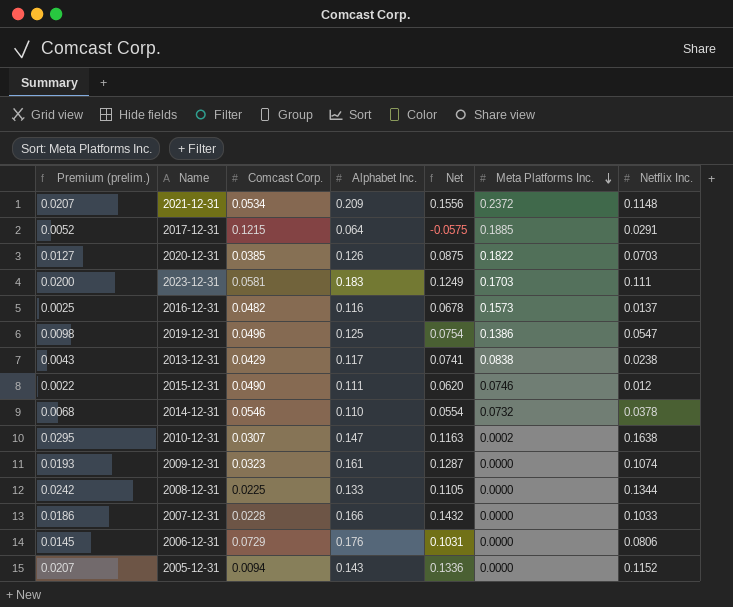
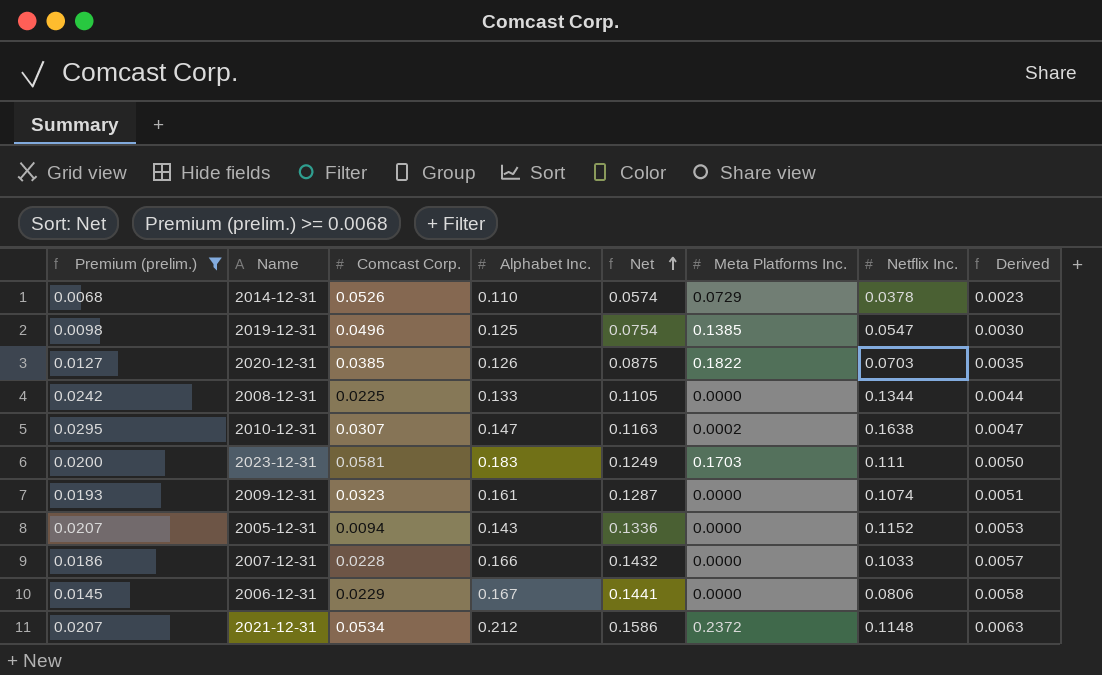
filter: none -> Premium (prelim.) >= 0.0068
row order: Meta Platforms Inc. descending -> Net ascending
column Derived | formula: none -> [Net] * 0.04
2014-12-31 | Comcast Corp.: 0.0546 -> 0.0526
2014-12-31 | Net: 0.0554 -> 0.0574
2014-12-31 | Meta Platforms Inc.: 0.0732 -> 0.0729
2019-12-31 | Meta Platforms Inc.: 0.1386 -> 0.1385
2006-12-31 | Comcast Corp.: 0.0729 -> 0.0229
2006-12-31 | Alphabet Inc.: 0.176 -> 0.167
2006-12-31 | Net: 0.1031 -> 0.1441
2021-12-31 | Alphabet Inc.: 0.209 -> 0.212
2021-12-31 | Net: 0.1556 -> 0.1586

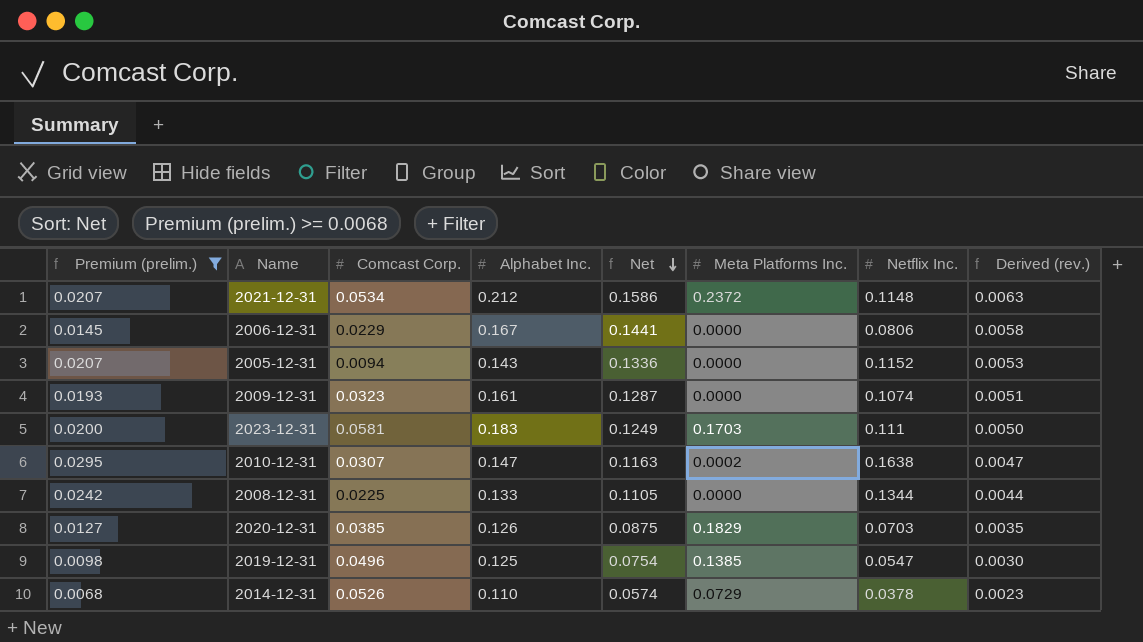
row order: Net ascending -> Net descending
column name: Derived -> Derived (rev.)
row 2007-12-31: 0.0186 | 0.0228 | 0.166 | 0.1432 | 0.0000 | 0.1033 | 0.0057 -> none
2020-12-31 | Meta Platforms Inc.: 0.1822 -> 0.1829

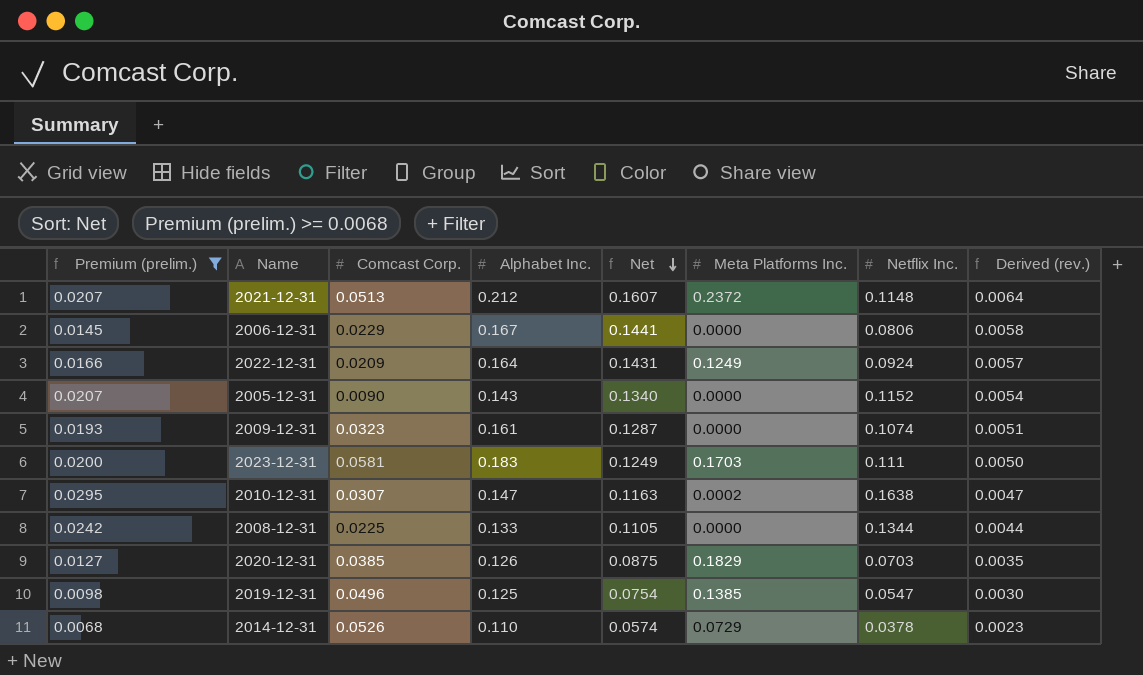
2021-12-31 | Comcast Corp.: 0.0534 -> 0.0513
2021-12-31 | Net: 0.1586 -> 0.1607
2021-12-31 | Derived (rev.): 0.0063 -> 0.0064
row 2022-12-31: none -> 0.0166 | 0.0209 | 0.164 | 0.1431 | 0.1249 | 0.0924 | 0.0057
2005-12-31 | Comcast Corp.: 0.0094 -> 0.0090
2005-12-31 | Net: 0.1336 -> 0.1340
2005-12-31 | Derived (rev.): 0.0053 -> 0.0054

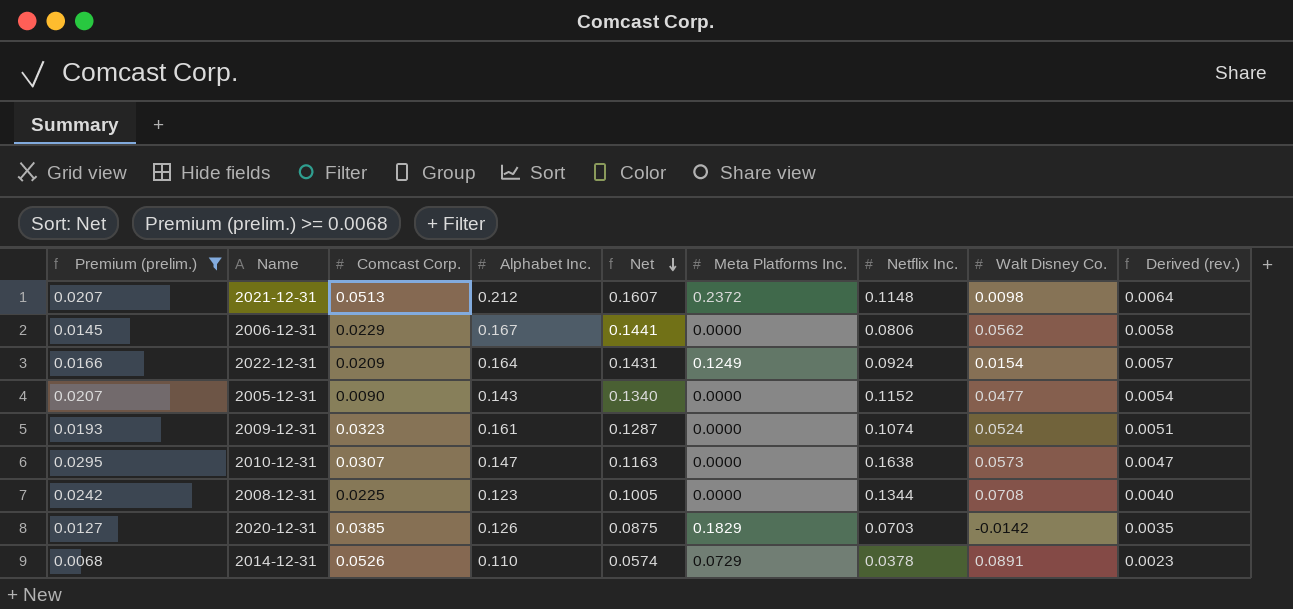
column Walt Disney Co. | position: none -> 8
row 2023-12-31: 0.0200 | 0.0581 | 0.183 | 0.1249 | 0.1703 | 0.111 | 0.0050 -> none
row 2019-12-31: 0.0098 | 0.0496 | 0.125 | 0.0754 | 0.1385 | 0.0547 | 0.0030 -> none
2010-12-31 | Meta Platforms Inc.: 0.0002 -> 0.0000
2008-12-31 | Alphabet Inc.: 0.133 -> 0.123
2008-12-31 | Net: 0.1105 -> 0.1005
2008-12-31 | Derived (rev.): 0.0044 -> 0.0040

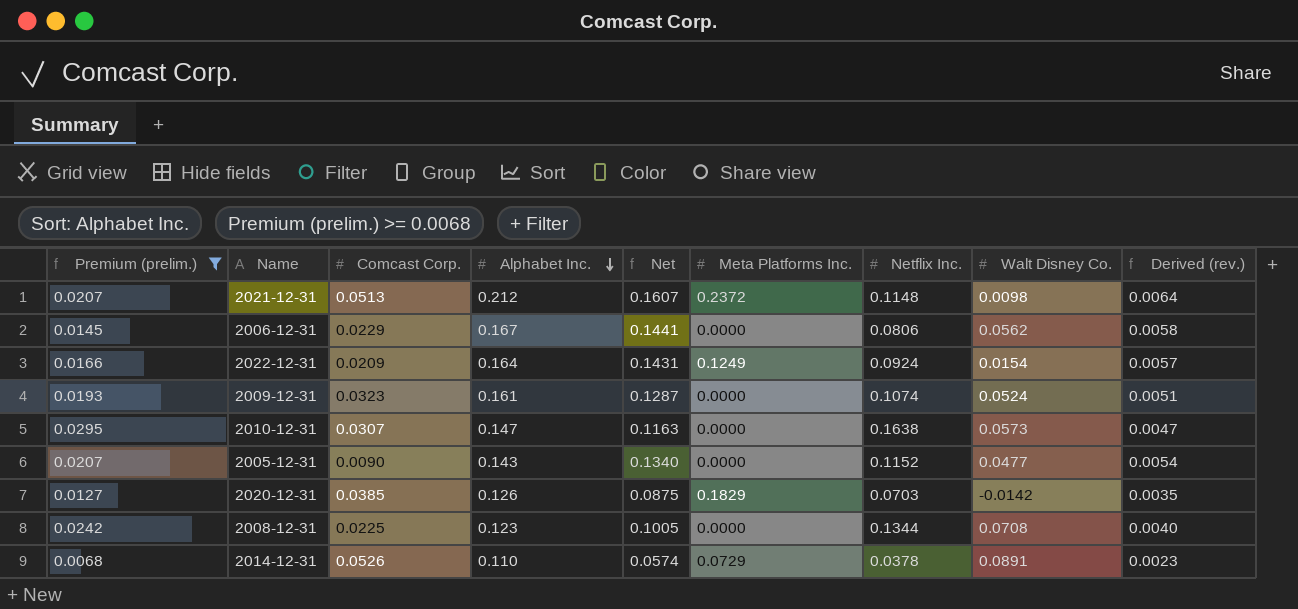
row order: Net descending -> Alphabet Inc. descending

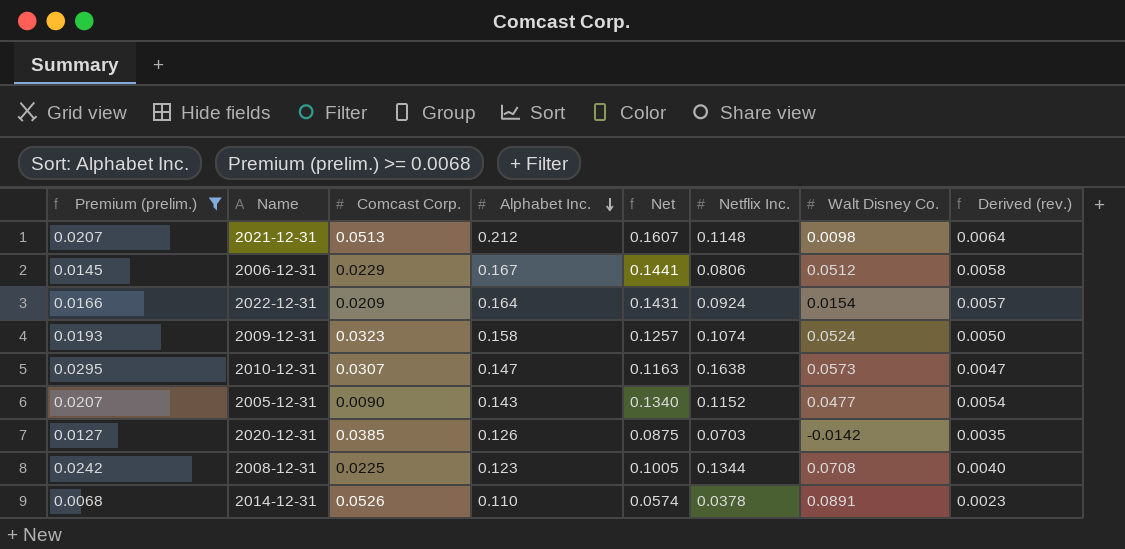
column Meta Platforms Inc. | position: 6 -> none
2006-12-31 | Walt Disney Co.: 0.0562 -> 0.0512
2009-12-31 | Alphabet Inc.: 0.161 -> 0.158
2009-12-31 | Net: 0.1287 -> 0.1257
2009-12-31 | Derived (rev.): 0.0051 -> 0.0050

